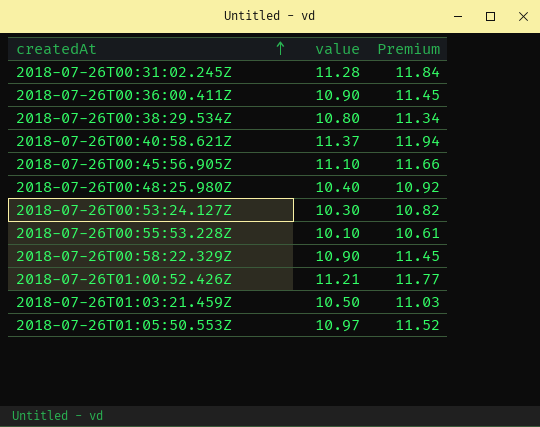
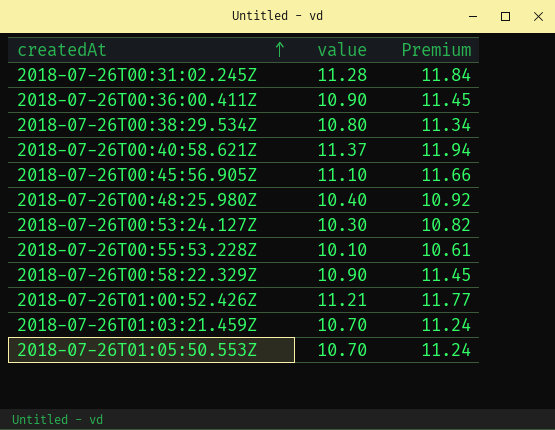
2018-07-26T01:03:21.459Z | value: 10.50 -> 10.70
2018-07-26T01:03:21.459Z | Premium: 11.03 -> 11.24
2018-07-26T01:05:50.553Z | value: 10.97 -> 10.70
2018-07-26T01:05:50.553Z | Premium: 11.52 -> 11.24

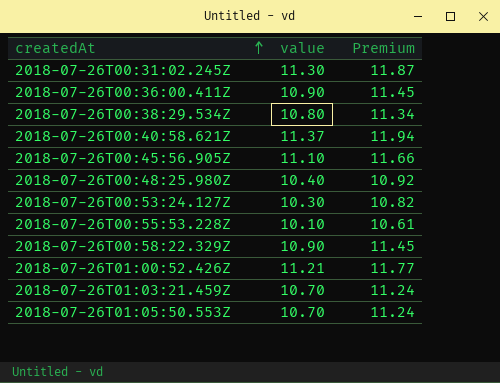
2018-07-26T00:31:02.245Z | value: 11.28 -> 11.30
2018-07-26T00:31:02.245Z | Premium: 11.84 -> 11.87

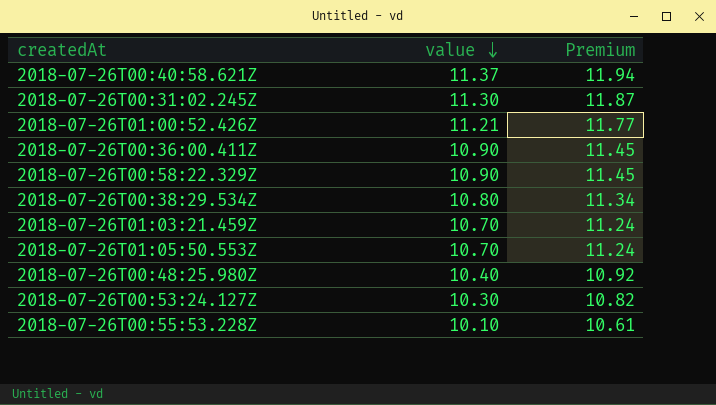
row order: createdAt ascending -> value descending
row 2018-07-26T00:45:56.905Z: 11.10 | 11.66 -> none

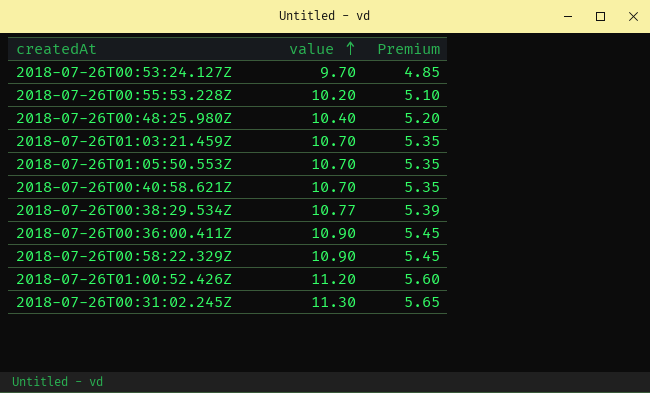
row order: value descending -> value ascending
column Premium | formula: [value] * 1.05 -> [value] * 0.5
2018-07-26T00:53:24.127Z | value: 10.30 -> 9.70
2018-07-26T00:55:53.228Z | value: 10.10 -> 10.20
2018-07-26T00:40:58.621Z | value: 11.37 -> 10.70
2018-07-26T00:38:29.534Z | value: 10.80 -> 10.77
2018-07-26T01:00:52.426Z | value: 11.21 -> 11.20

